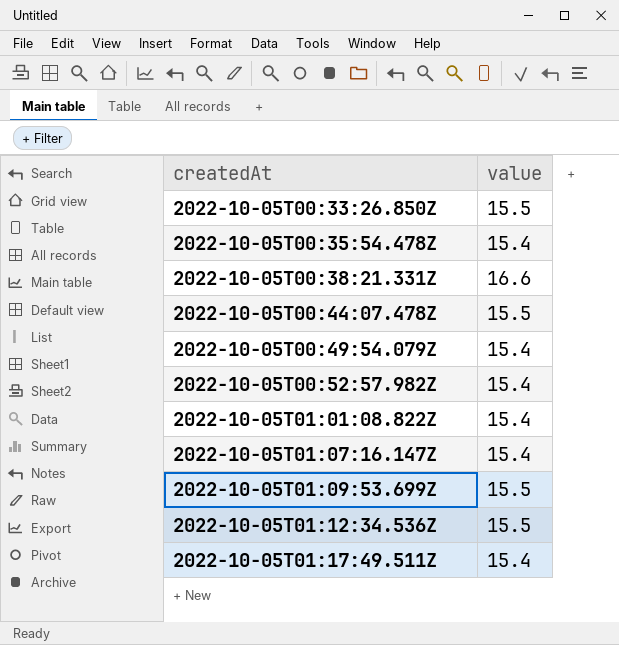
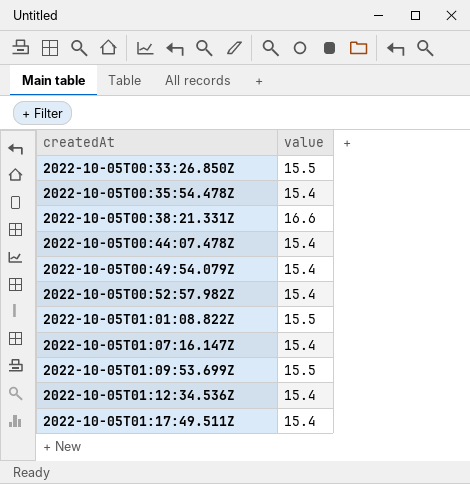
2022-10-05T00:44:07.478Z | value: 15.5 -> 15.4
2022-10-05T01:01:08.822Z | value: 15.4 -> 15.5
2022-10-05T01:12:34.536Z | value: 15.5 -> 15.4

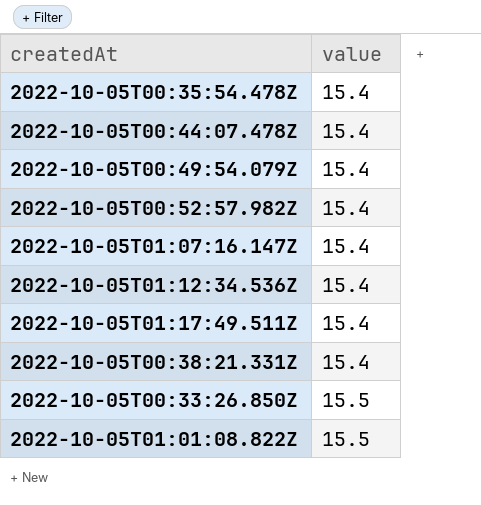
row order: createdAt ascending -> value ascending
row 2022-10-05T01:09:53.699Z: 15.5 -> none
2022-10-05T00:38:21.331Z | value: 16.6 -> 15.4

